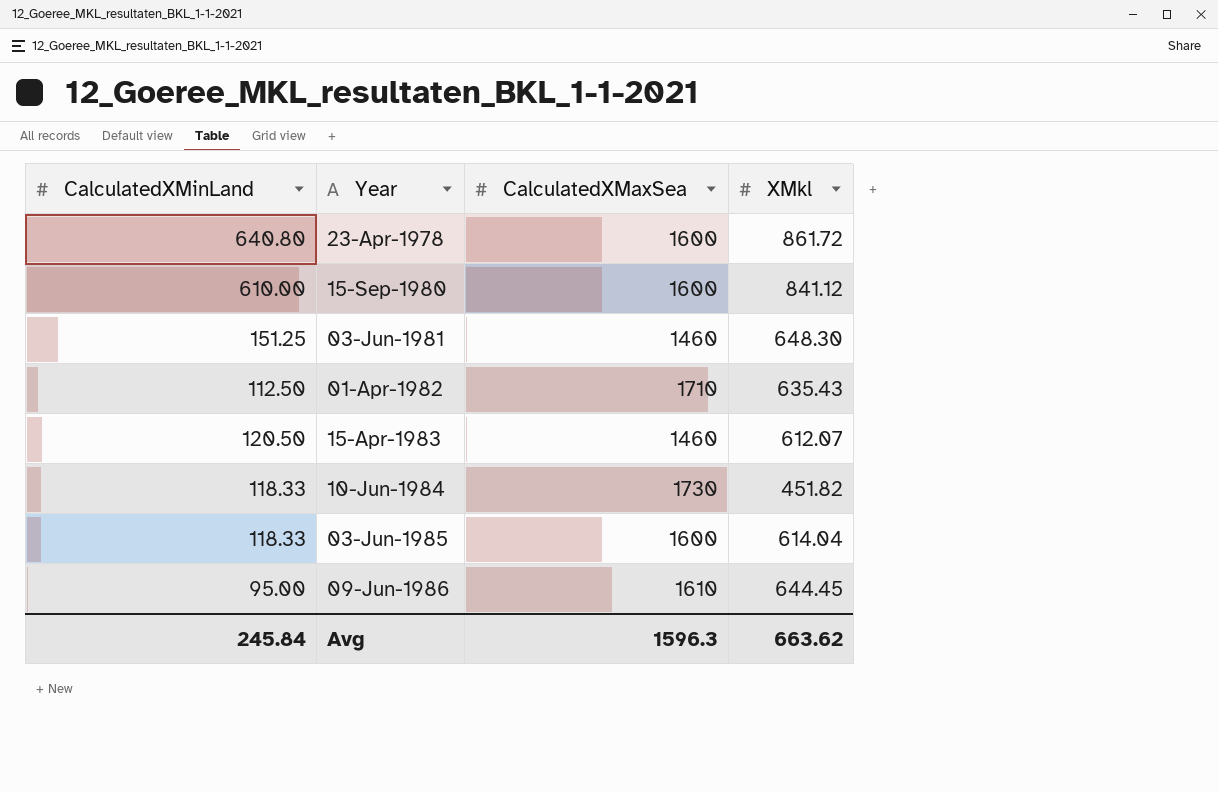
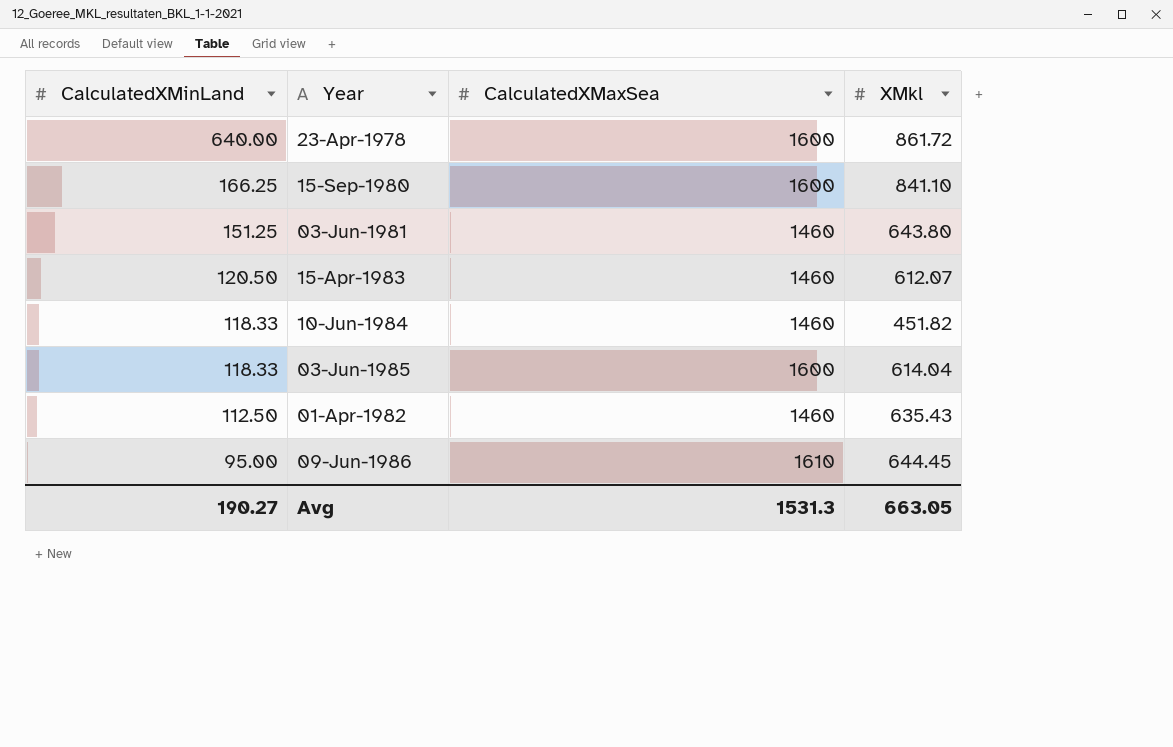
row order: Year ascending -> CalculatedXMinLand descending
23-Apr-1978 | CalculatedXMinLand: 640.80 -> 640.00
15-Sep-1980 | CalculatedXMinLand: 610.00 -> 166.25
15-Sep-1980 | XMkl: 841.12 -> 841.10
03-Jun-1981 | XMkl: 648.30 -> 643.80
10-Jun-1984 | CalculatedXMaxSea: 1730 -> 1460
01-Apr-1982 | CalculatedXMaxSea: 1710 -> 1460
Avg | CalculatedXMinLand: 245.84 -> 190.27
Avg | CalculatedXMaxSea: 1596.3 -> 1531.3
Avg | XMkl: 663.62 -> 663.05

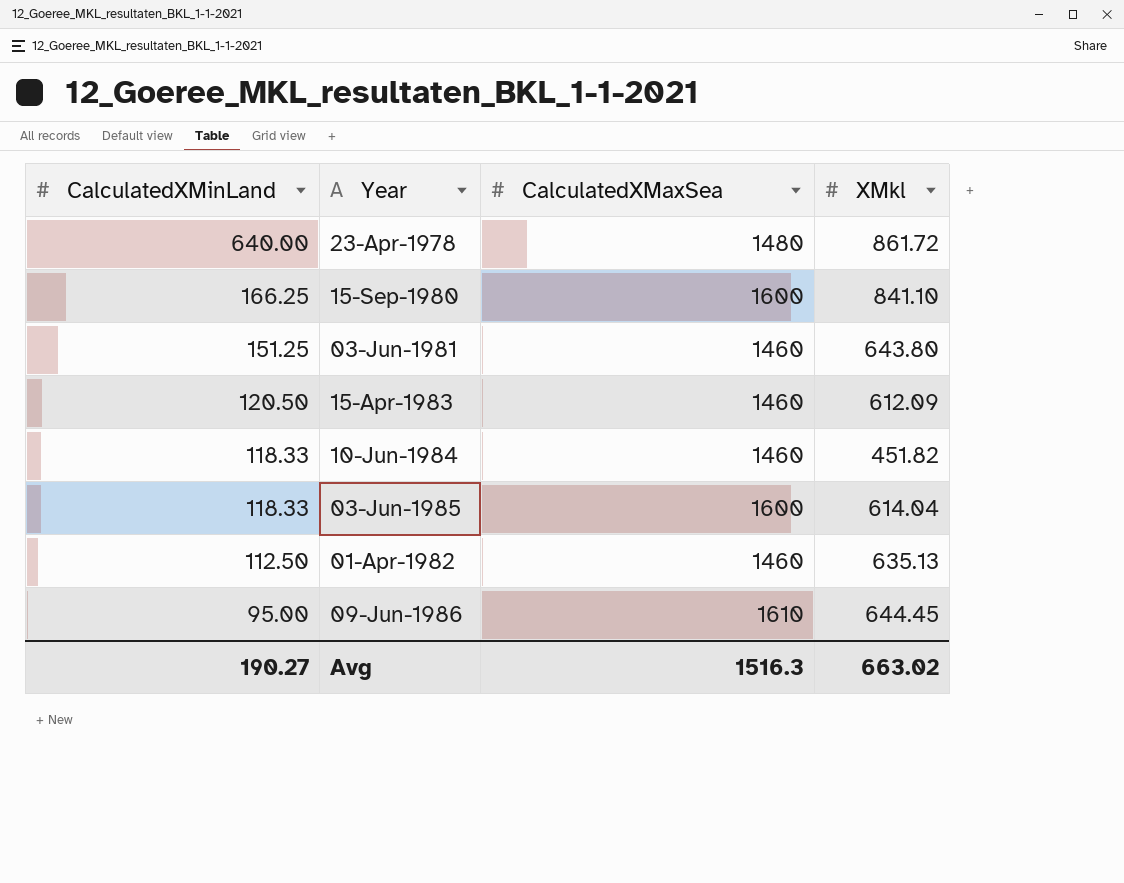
23-Apr-1978 | CalculatedXMaxSea: 1600 -> 1480
15-Apr-1983 | XMkl: 612.07 -> 612.09
01-Apr-1982 | XMkl: 635.43 -> 635.13
Avg | CalculatedXMaxSea: 1531.3 -> 1516.3
Avg | XMkl: 663.05 -> 663.02

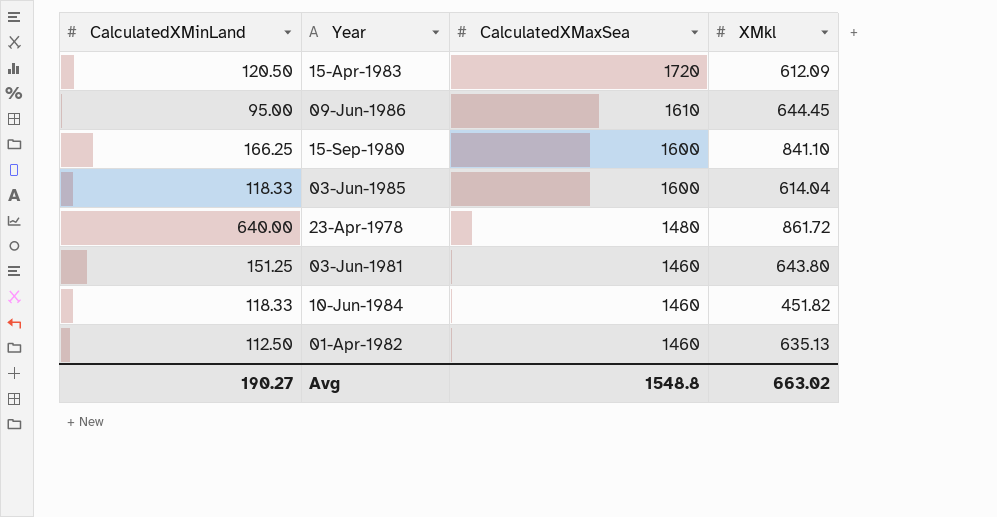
row order: CalculatedXMinLand descending -> CalculatedXMaxSea descending
15-Apr-1983 | CalculatedXMaxSea: 1460 -> 1720
Avg | CalculatedXMaxSea: 1516.3 -> 1548.8

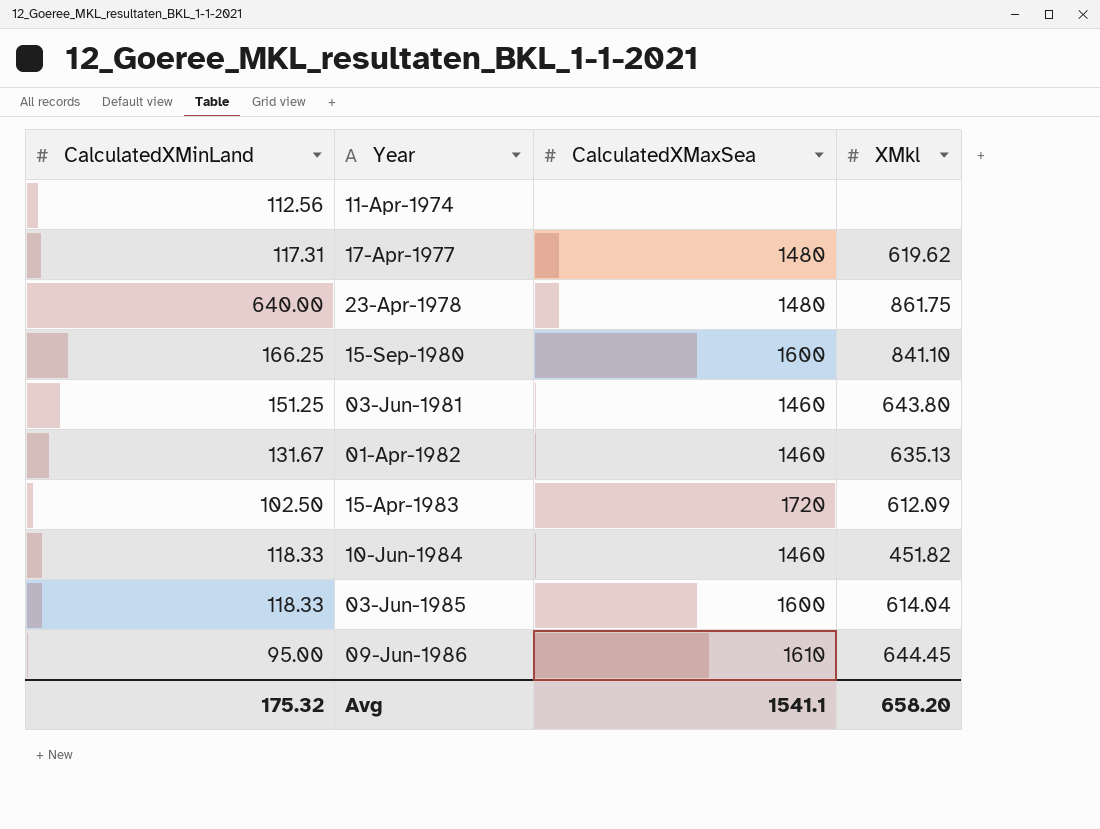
row order: CalculatedXMaxSea descending -> Year ascending
row 11-Apr-1974: none -> 112.56 | none | none
row 17-Apr-1977: none -> 117.31 | 1480 | 619.62
23-Apr-1978 | XMkl: 861.72 -> 861.75
01-Apr-1982 | CalculatedXMinLand: 112.50 -> 131.67
15-Apr-1983 | CalculatedXMinLand: 120.50 -> 102.50
Avg | CalculatedXMinLand: 190.27 -> 175.32
Avg | CalculatedXMaxSea: 1548.8 -> 1541.1
Avg | XMkl: 663.02 -> 658.20

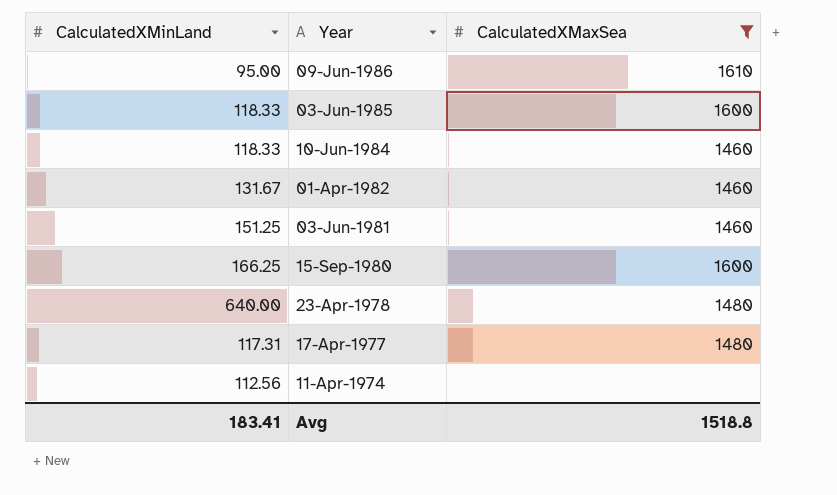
filter: none -> CalculatedXMaxSea != 1720
row order: Year ascending -> Year descending
column XMkl | position: 4 -> none
Avg | CalculatedXMinLand: 175.32 -> 183.41
Avg | CalculatedXMaxSea: 1541.1 -> 1518.8

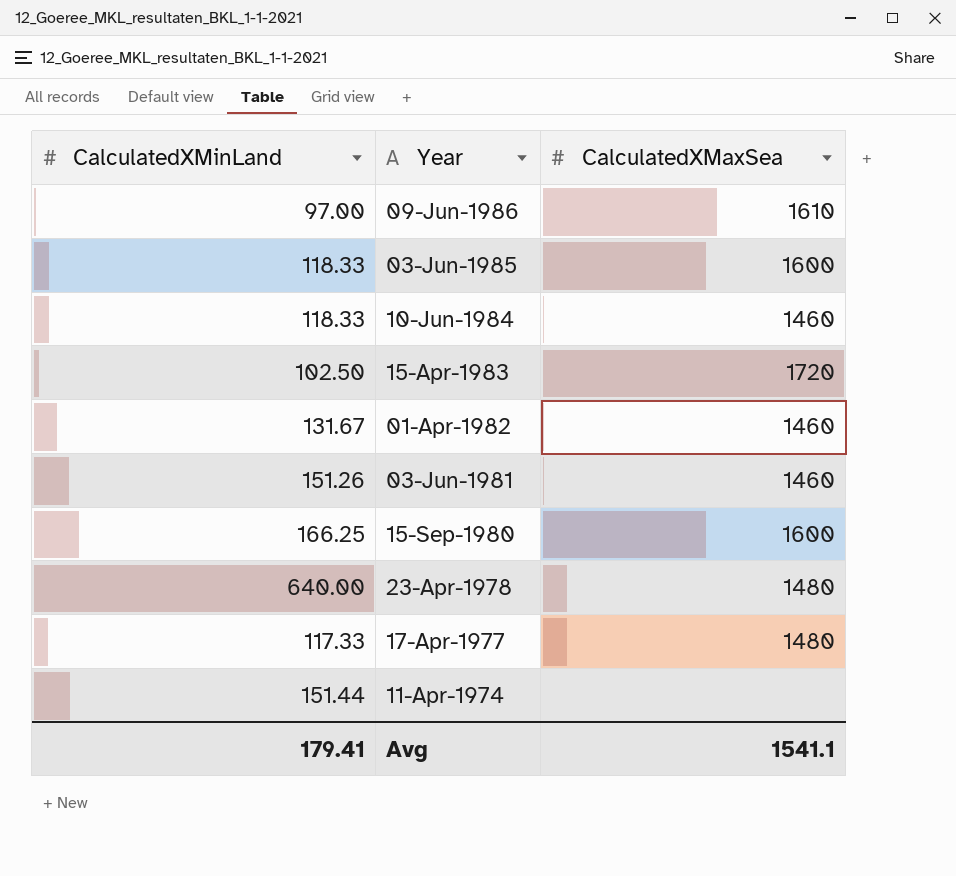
filter: CalculatedXMaxSea != 1720 -> none
09-Jun-1986 | CalculatedXMinLand: 95.00 -> 97.00
03-Jun-1981 | CalculatedXMinLand: 151.25 -> 151.26
17-Apr-1977 | CalculatedXMinLand: 117.31 -> 117.33
11-Apr-1974 | CalculatedXMinLand: 112.56 -> 151.44
Avg | CalculatedXMinLand: 183.41 -> 179.41
Avg | CalculatedXMaxSea: 1518.8 -> 1541.1

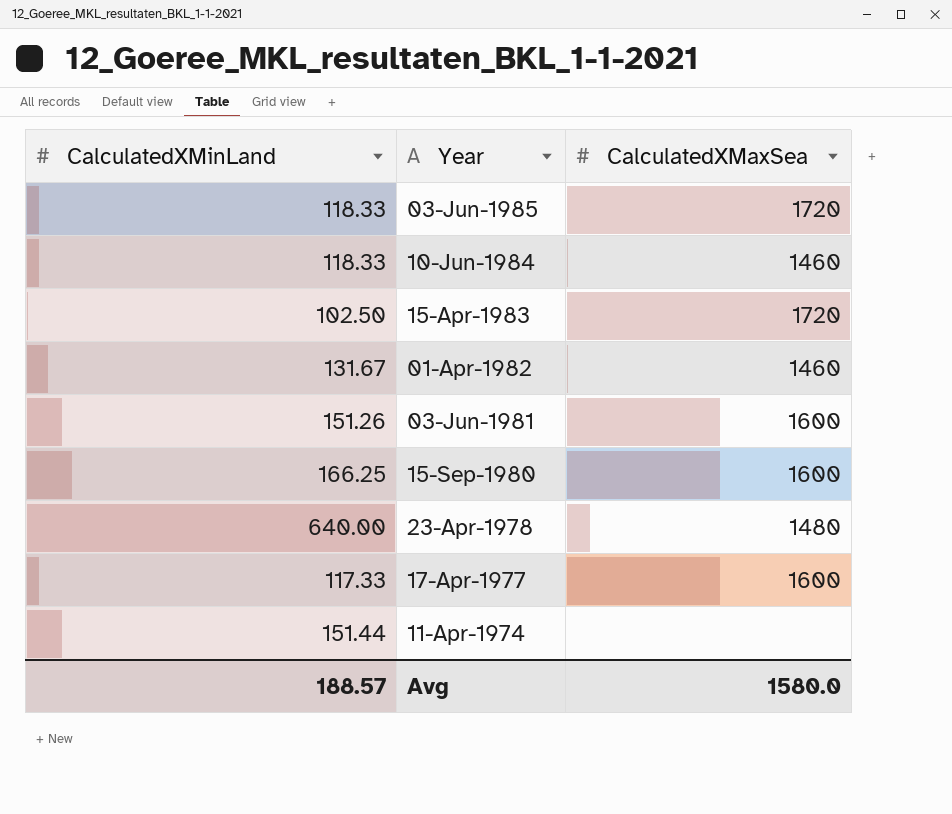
row 09-Jun-1986: 97.00 | 1610 -> none
03-Jun-1985 | CalculatedXMaxSea: 1600 -> 1720
03-Jun-1981 | CalculatedXMaxSea: 1460 -> 1600
17-Apr-1977 | CalculatedXMaxSea: 1480 -> 1600
Avg | CalculatedXMinLand: 179.41 -> 188.57
Avg | CalculatedXMaxSea: 1541.1 -> 1580.0

